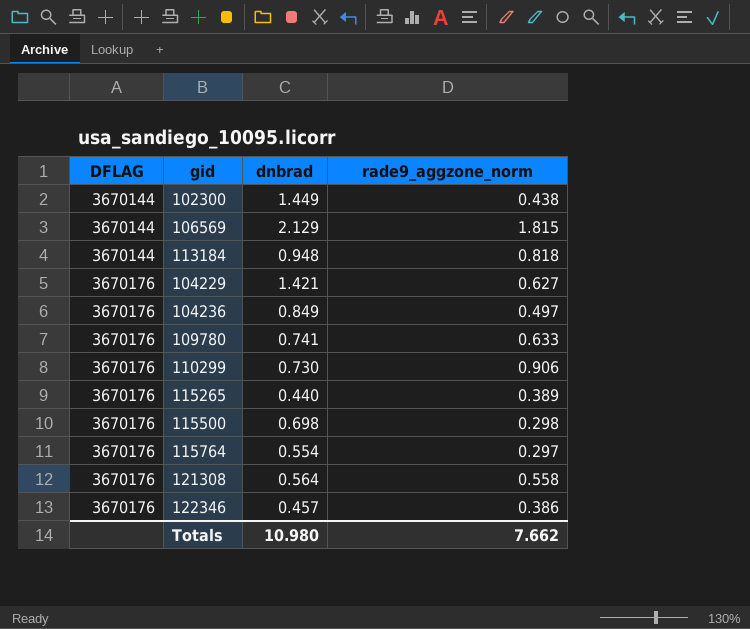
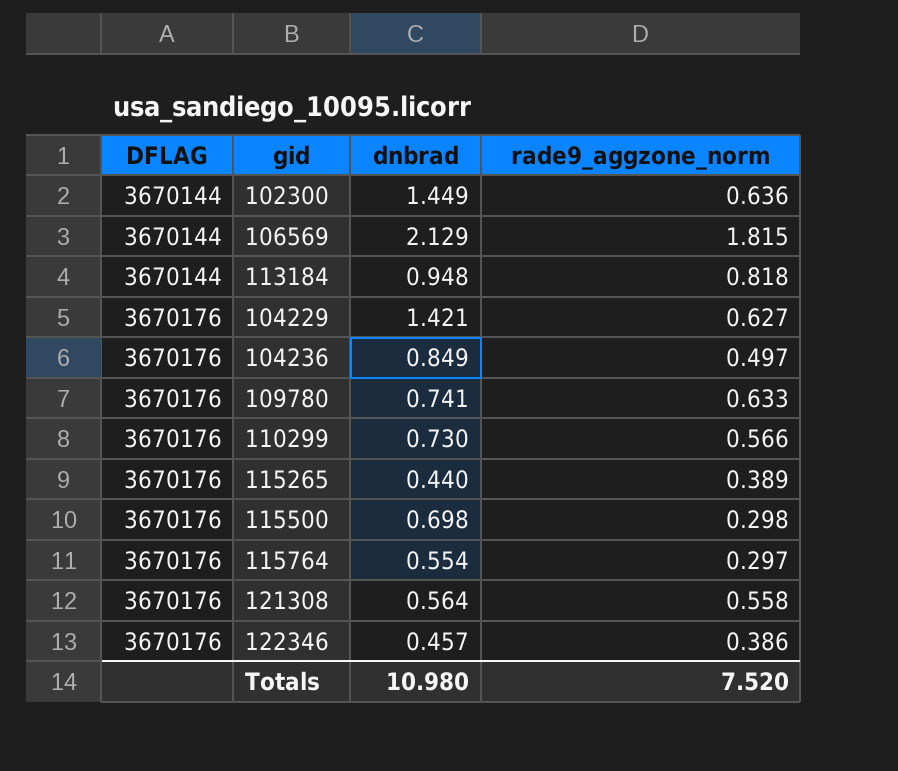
102300 | rade9_aggzone_norm: 0.438 -> 0.636
110299 | rade9_aggzone_norm: 0.906 -> 0.566
Totals | rade9_aggzone_norm: 7.662 -> 7.520

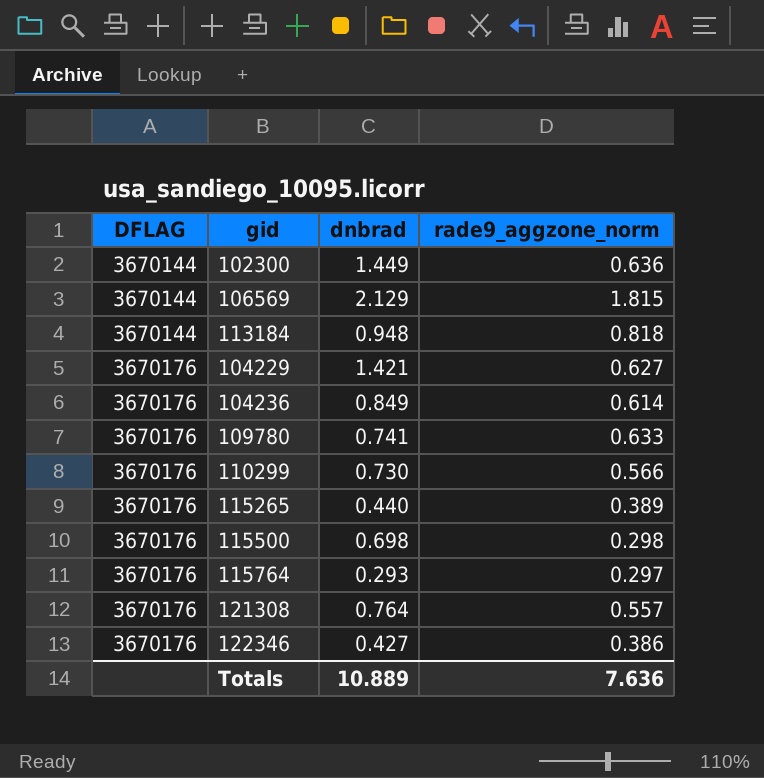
104236 | rade9_aggzone_norm: 0.497 -> 0.614
115764 | dnbrad: 0.554 -> 0.293
121308 | dnbrad: 0.564 -> 0.764
121308 | rade9_aggzone_norm: 0.558 -> 0.557
122346 | dnbrad: 0.457 -> 0.427
Totals | dnbrad: 10.980 -> 10.889
Totals | rade9_aggzone_norm: 7.520 -> 7.636

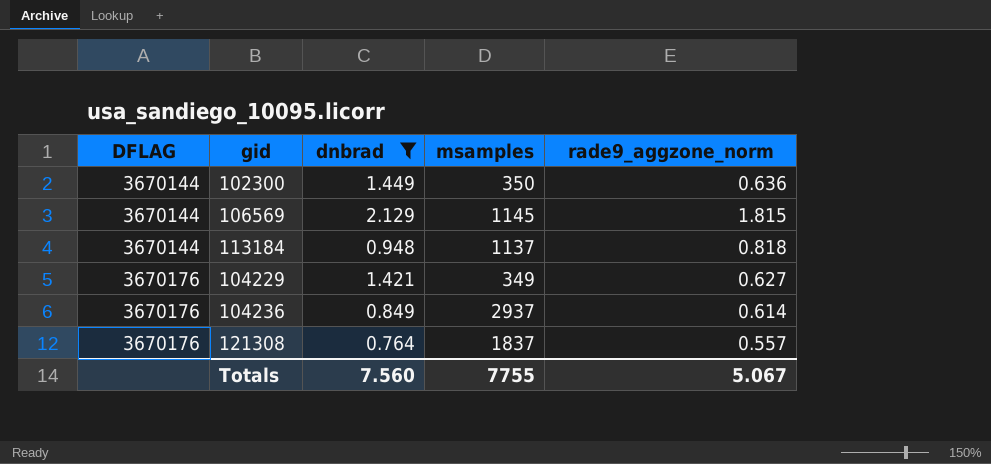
filter: none -> dnbrad >= 0.764
column msamples | position: none -> 4
Totals | dnbrad: 10.889 -> 7.560
Totals | rade9_aggzone_norm: 7.636 -> 5.067

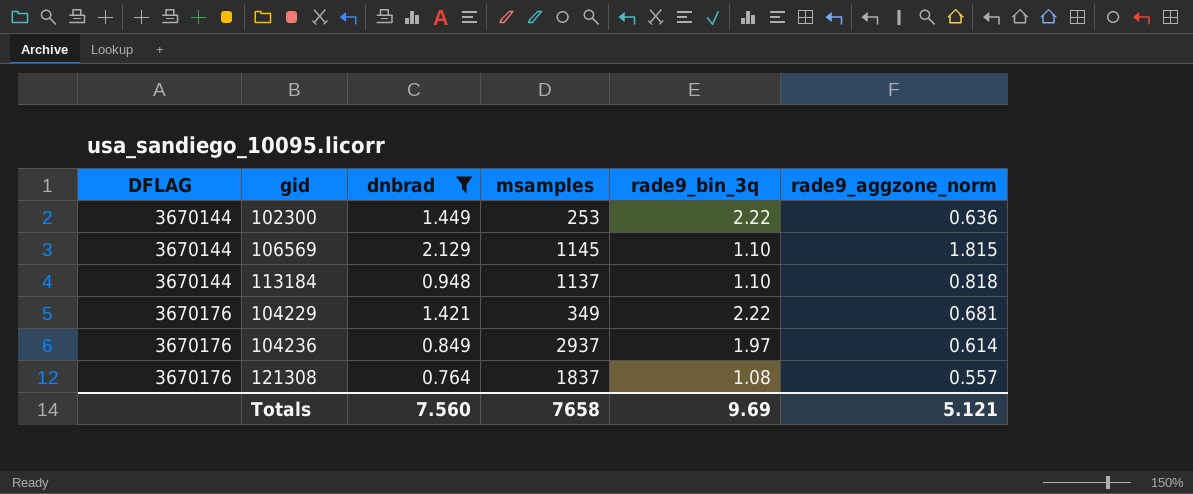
column rade9_bin_3q | position: none -> 5
102300 | msamples: 350 -> 253
104229 | rade9_aggzone_norm: 0.627 -> 0.681
Totals | msamples: 7755 -> 7658
Totals | rade9_aggzone_norm: 5.067 -> 5.121

